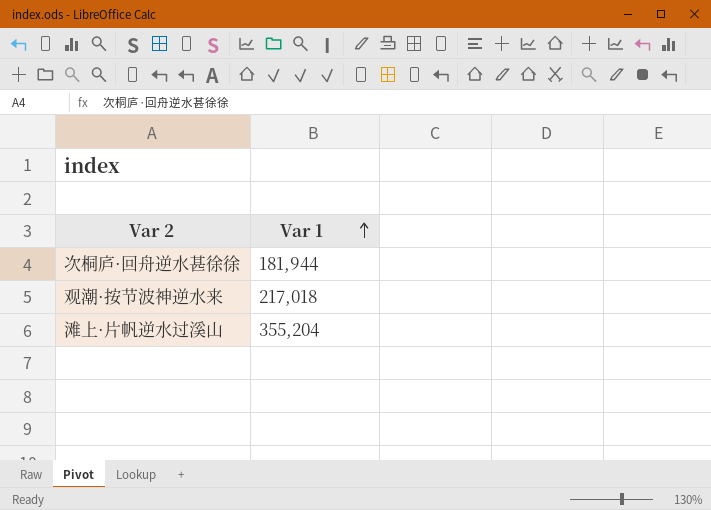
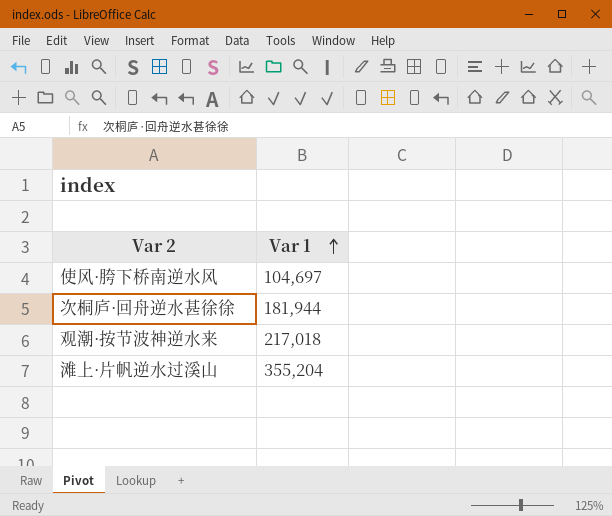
row 使风·胯下桥南逆水风: none -> 104,697

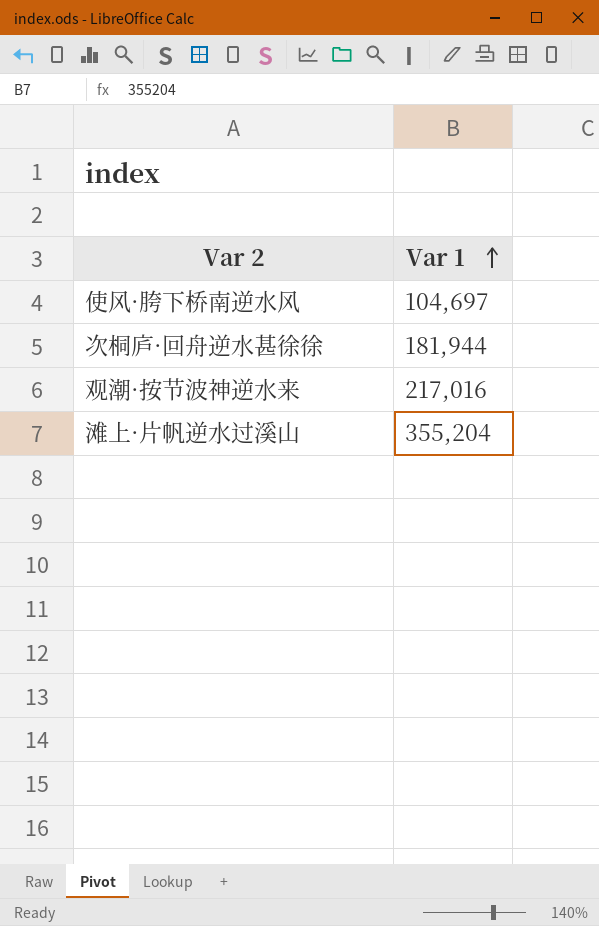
观潮·按节波神逆水来 | Var 1: 217,018 -> 217,016

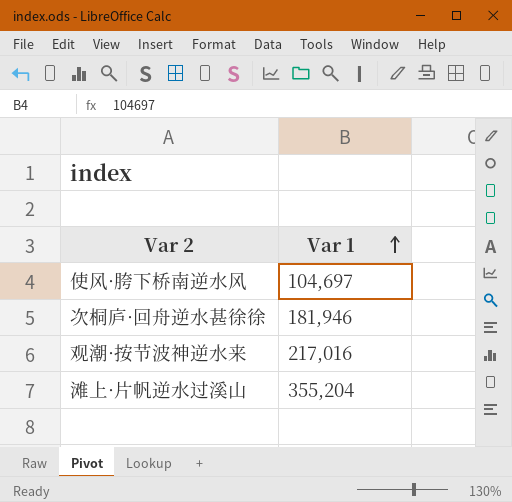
次桐庐·回舟逆水甚徐徐 | Var 1: 181,944 -> 181,946

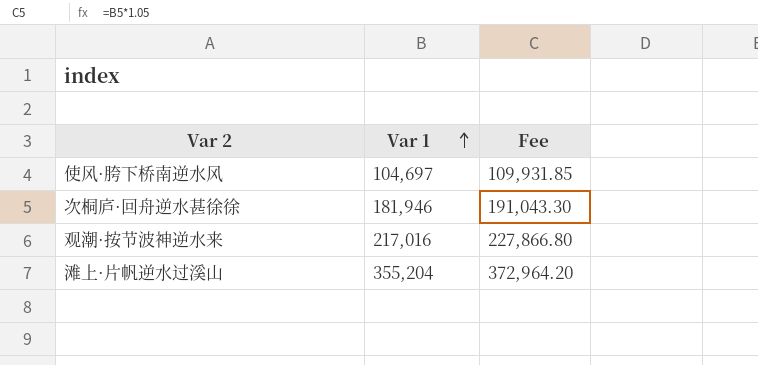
column Fee | formula: none -> [Var 1] * 1.05

